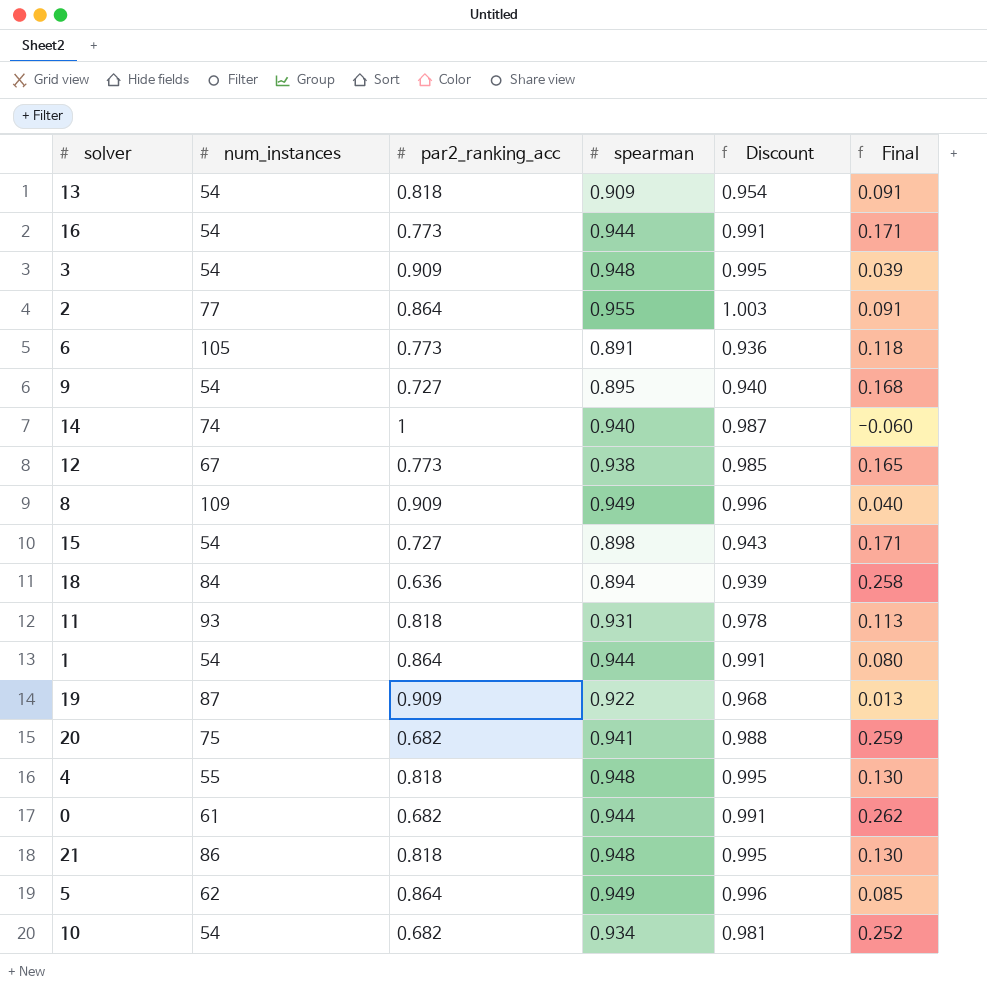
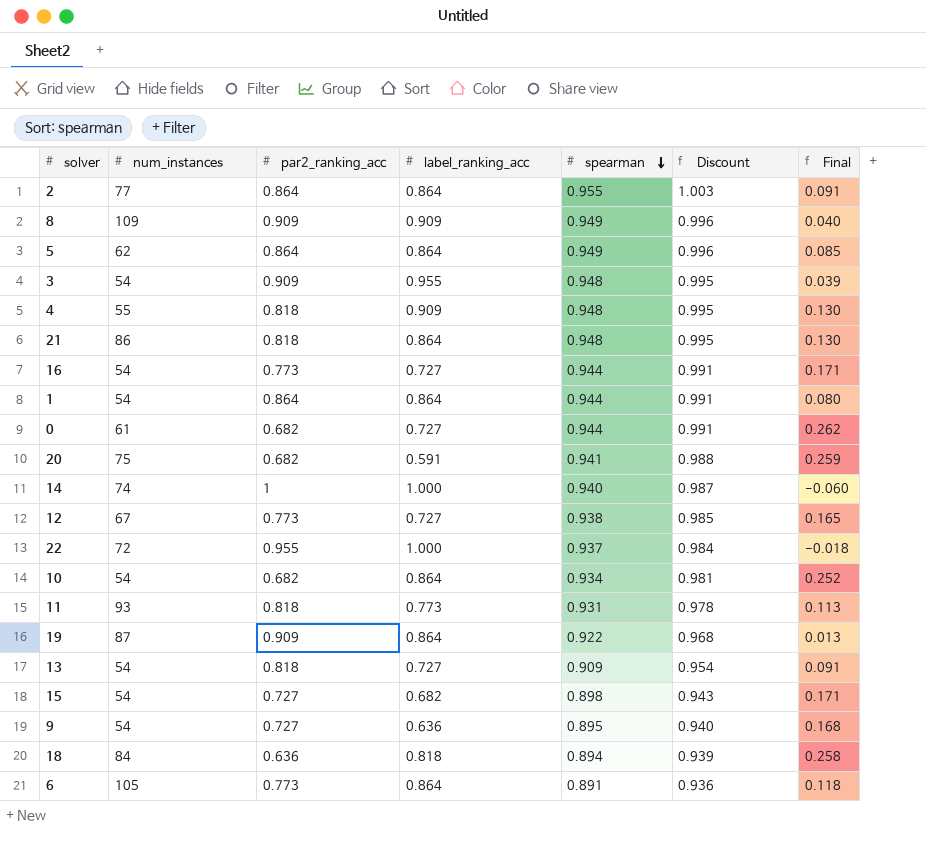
row order: none -> spearman descending
column label_ranking_acc | position: none -> 4
row 22: none -> 72 | 0.955 | 1.000 | 0.937 | 0.984 | -0.018

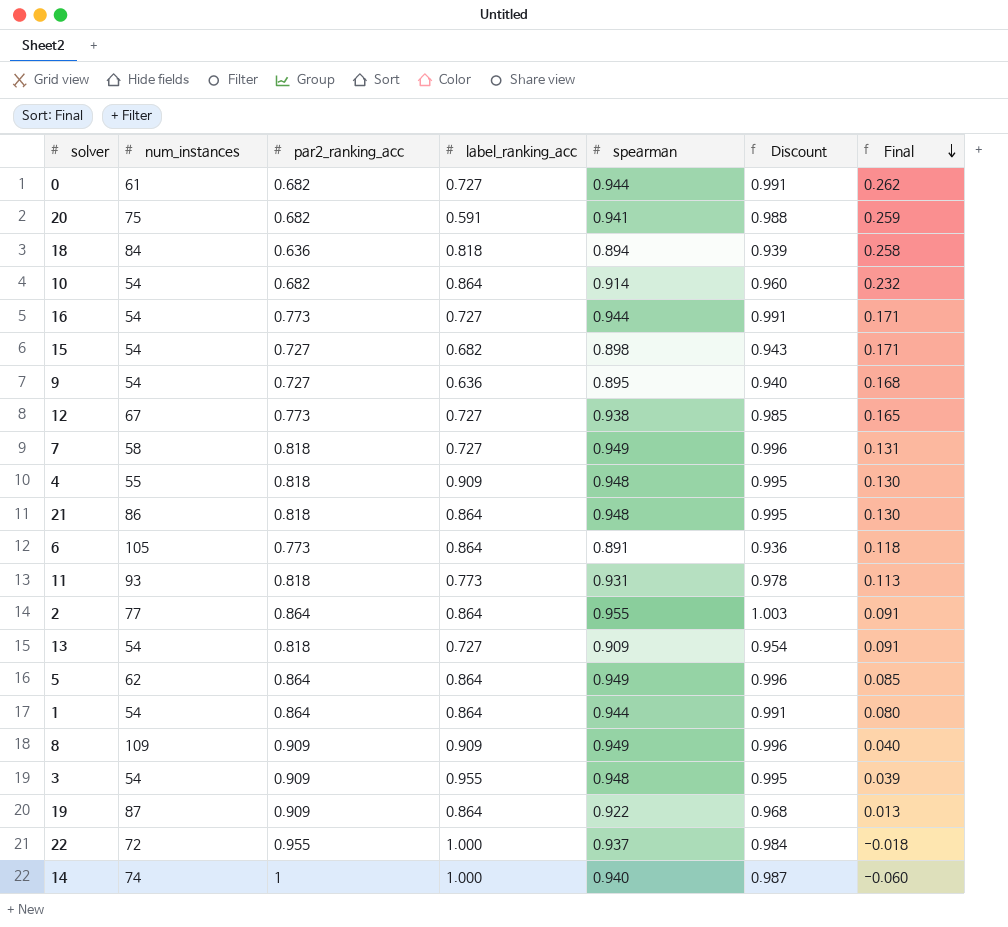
row order: spearman descending -> Final descending
10 | spearman: 0.934 -> 0.914
10 | Discount: 0.981 -> 0.960
10 | Final: 0.252 -> 0.232
row 7: none -> 58 | 0.818 | 0.727 | 0.949 | 0.996 | 0.131

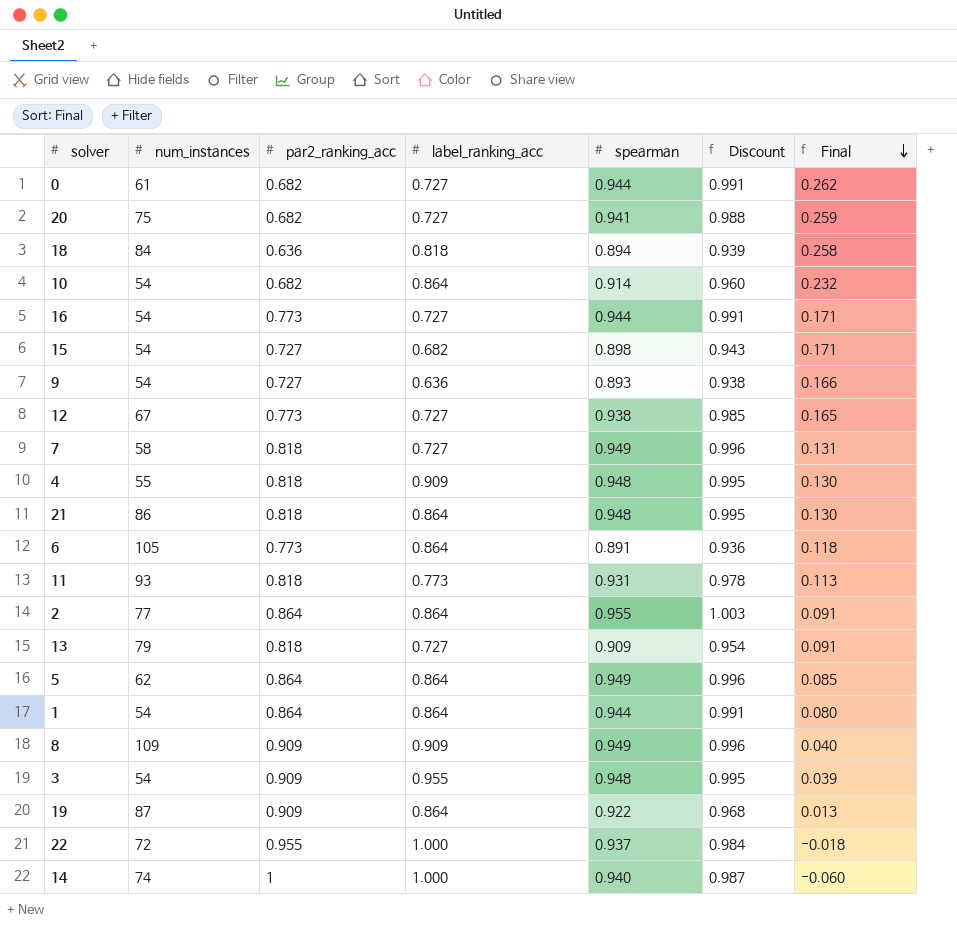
20 | label_ranking_acc: 0.591 -> 0.727
9 | spearman: 0.895 -> 0.893
9 | Discount: 0.940 -> 0.938
9 | Final: 0.168 -> 0.166
13 | num_instances: 54 -> 79

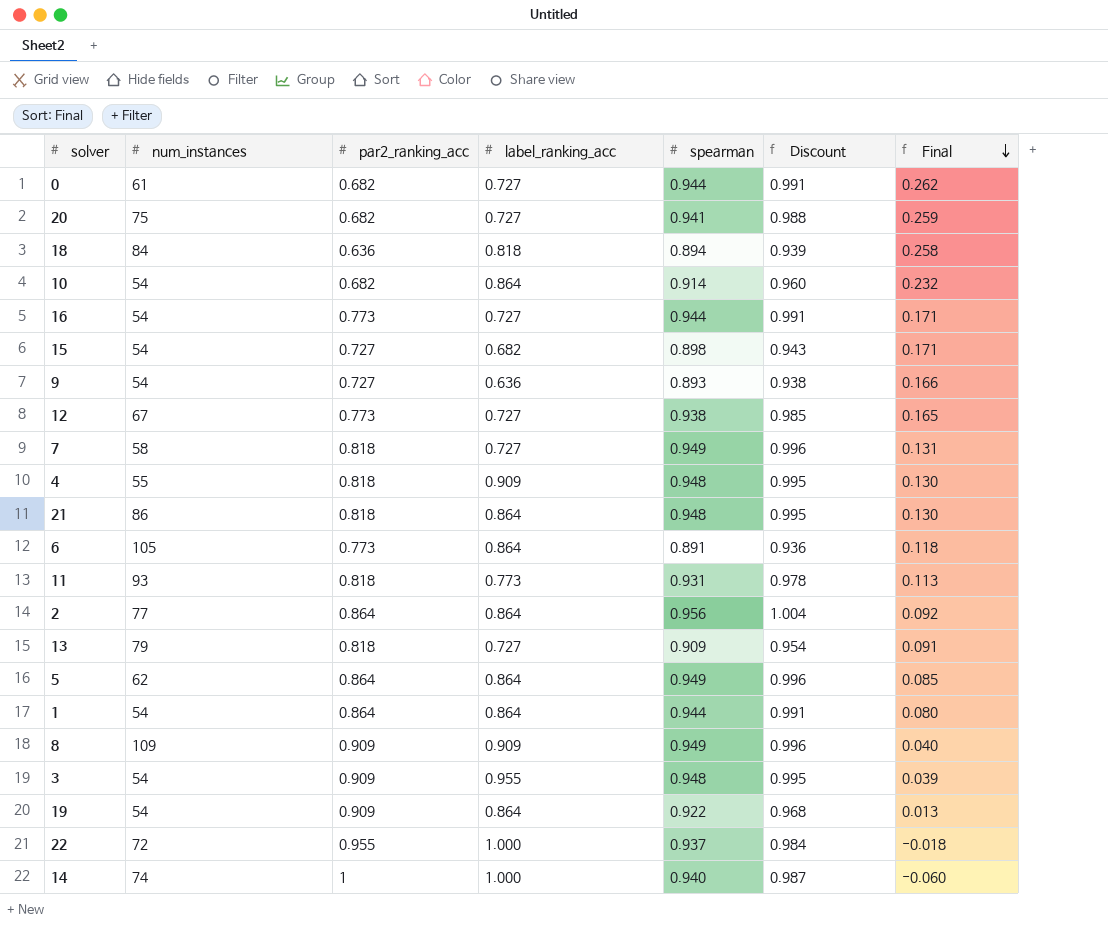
2 | spearman: 0.955 -> 0.956
2 | Discount: 1.003 -> 1.004
2 | Final: 0.091 -> 0.092
19 | num_instances: 87 -> 54

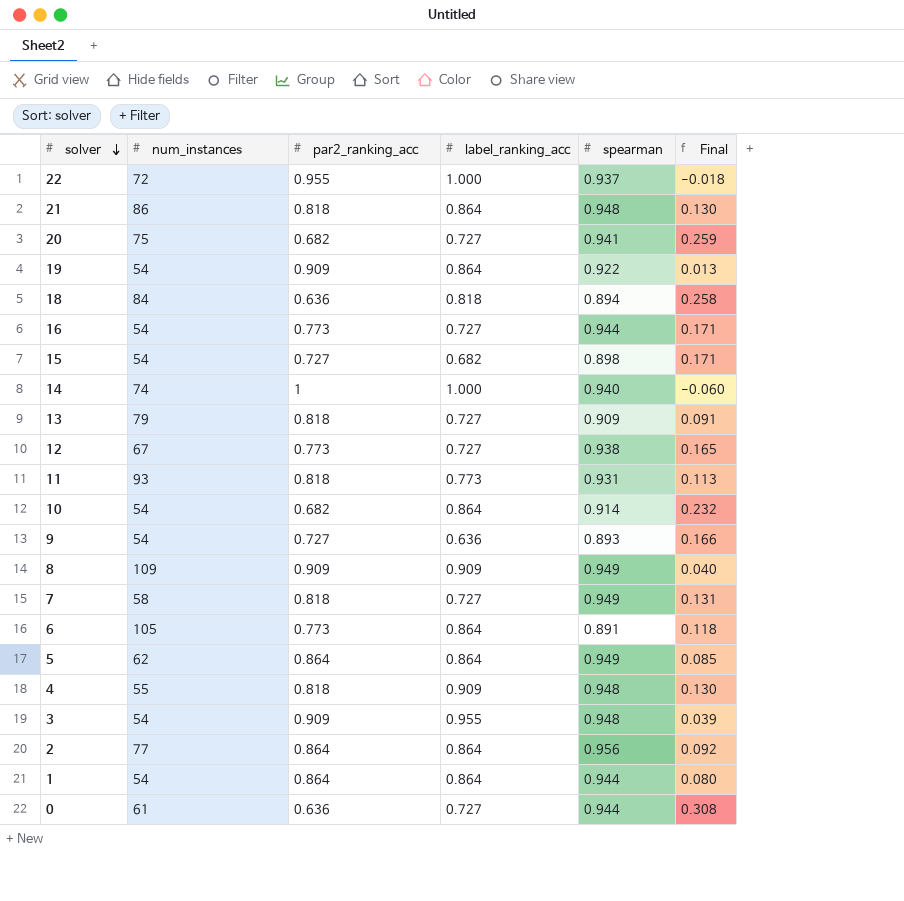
row order: Final descending -> solver descending
column Discount | formula: [spearman] * 1.05 -> none
0 | par2_ranking_acc: 0.682 -> 0.636
0 | Final: 0.262 -> 0.308

